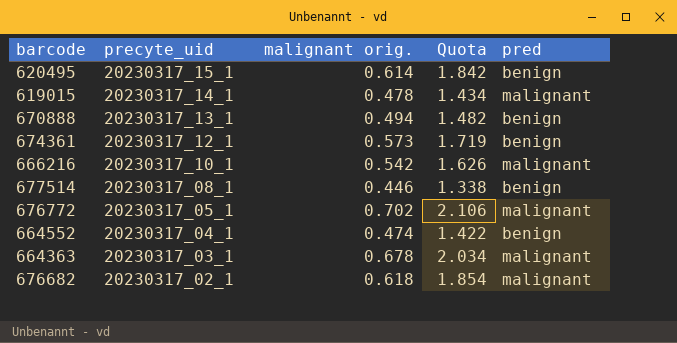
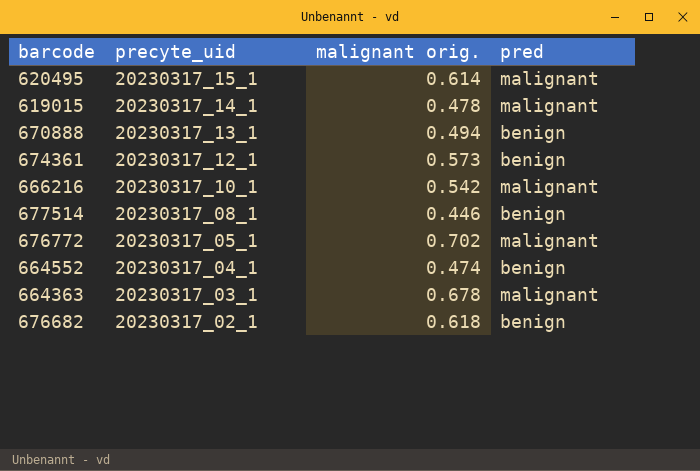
column Quota | formula: [malignant orig.] * 3 -> none
620495 | pred: benign -> malignant
676682 | pred: malignant -> benign

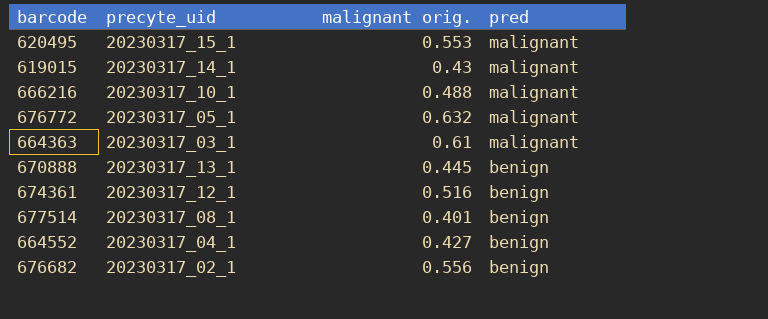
row order: precyte_uid descending -> pred descending
620495 | malignant orig.: 0.614 -> 0.553
619015 | malignant orig.: 0.478 -> 0.43
666216 | malignant orig.: 0.542 -> 0.488
676772 | malignant orig.: 0.702 -> 0.632
664363 | malignant orig.: 0.678 -> 0.61
670888 | malignant orig.: 0.494 -> 0.445
674361 | malignant orig.: 0.573 -> 0.516
677514 | malignant orig.: 0.446 -> 0.401
664552 | malignant orig.: 0.474 -> 0.427
676682 | malignant orig.: 0.618 -> 0.556

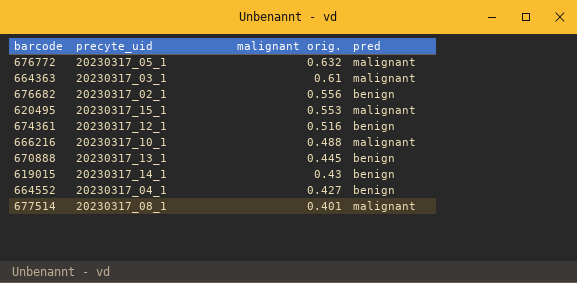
row order: pred descending -> malignant orig. descending
619015 | pred: malignant -> benign
677514 | pred: benign -> malignant

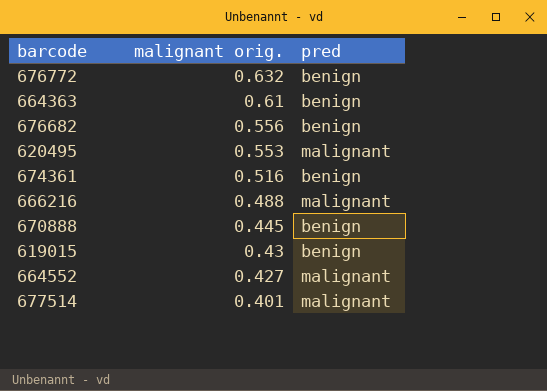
column precyte_uid | position: 2 -> none
676772 | pred: malignant -> benign
664363 | pred: malignant -> benign
664552 | pred: benign -> malignant

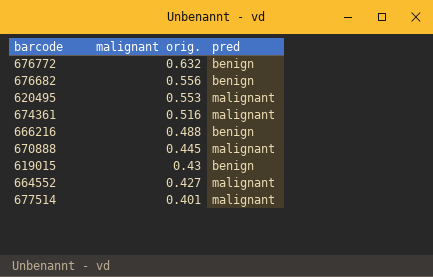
row 664363: 0.61 | benign -> none
674361 | pred: benign -> malignant
666216 | pred: malignant -> benign
670888 | pred: benign -> malignant

